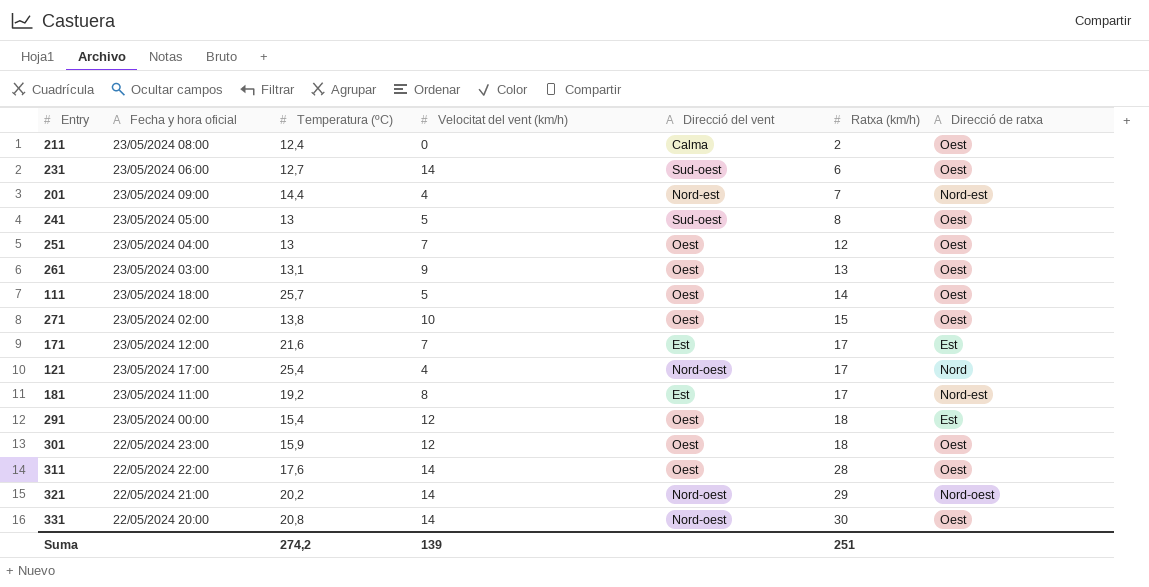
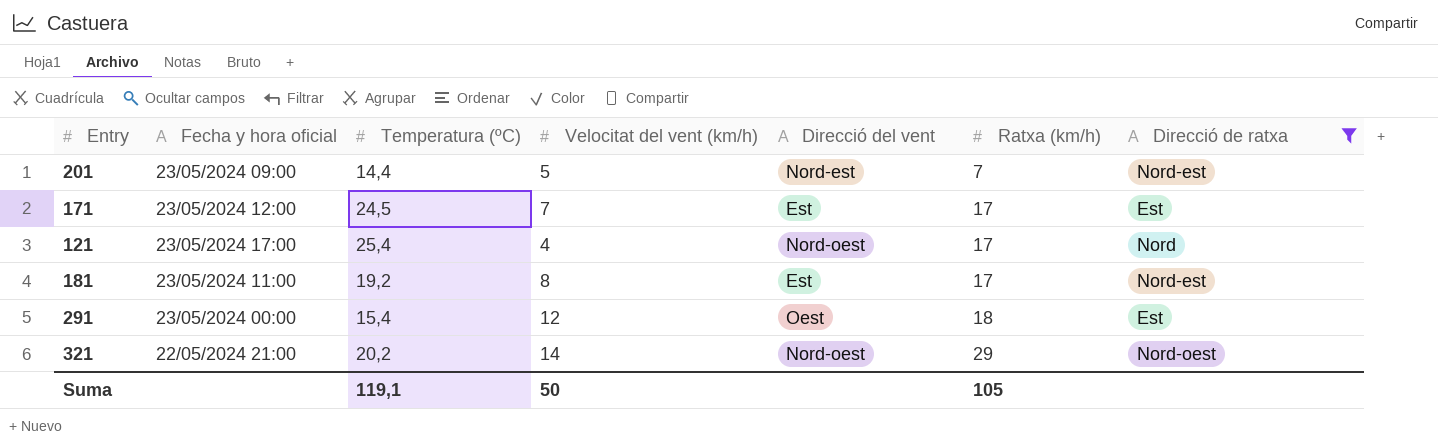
filter: none -> Direcció de ratxa != Oest
201 | Velocitat del vent (km/h): 4 -> 5
171 | Temperatura (ºC): 21,6 -> 24,5
Suma | Temperatura (ºC): 274,2 -> 119,1
Suma | Velocitat del vent (km/h): 139 -> 50
Suma | Ratxa (km/h): 251 -> 105

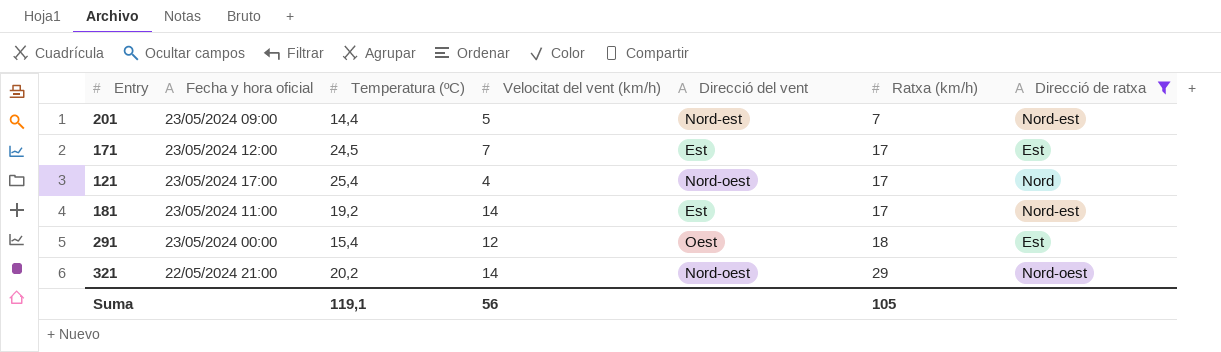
181 | Velocitat del vent (km/h): 8 -> 14
Suma | Velocitat del vent (km/h): 50 -> 56

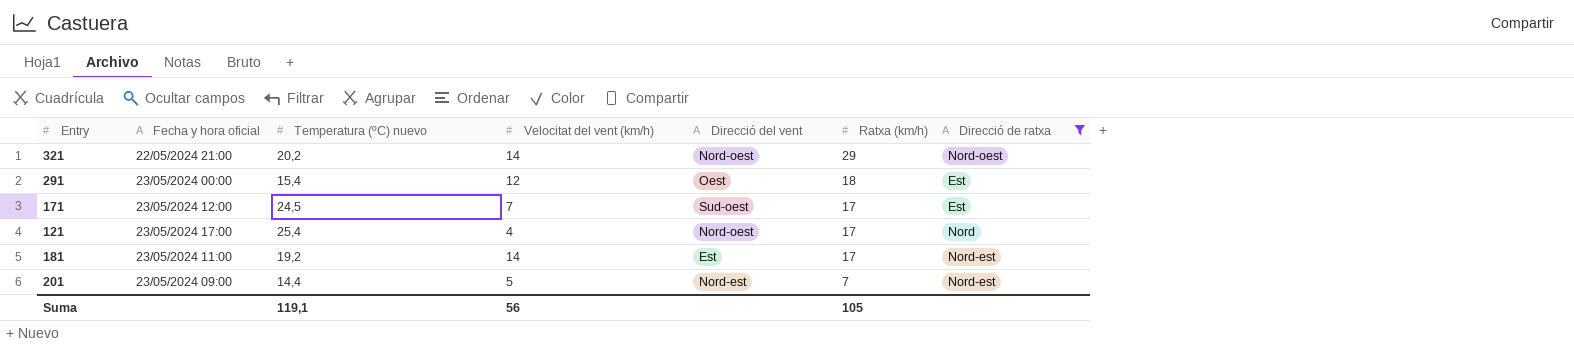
row order: Ratxa (km/h) ascending -> Ratxa (km/h) descending
column name: Temperatura (ºC) -> Temperatura (ºC) nuevo
171 | Direcció del vent: Est -> Sud-oest

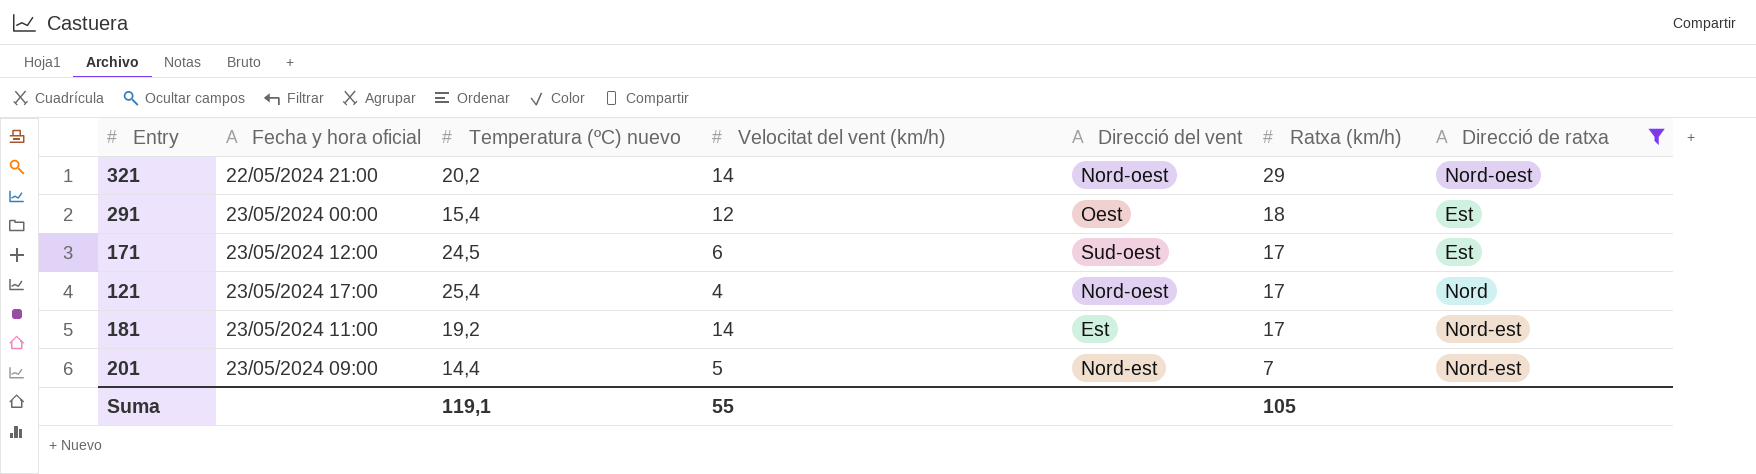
171 | Velocitat del vent (km/h): 7 -> 6
Suma | Velocitat del vent (km/h): 56 -> 55

